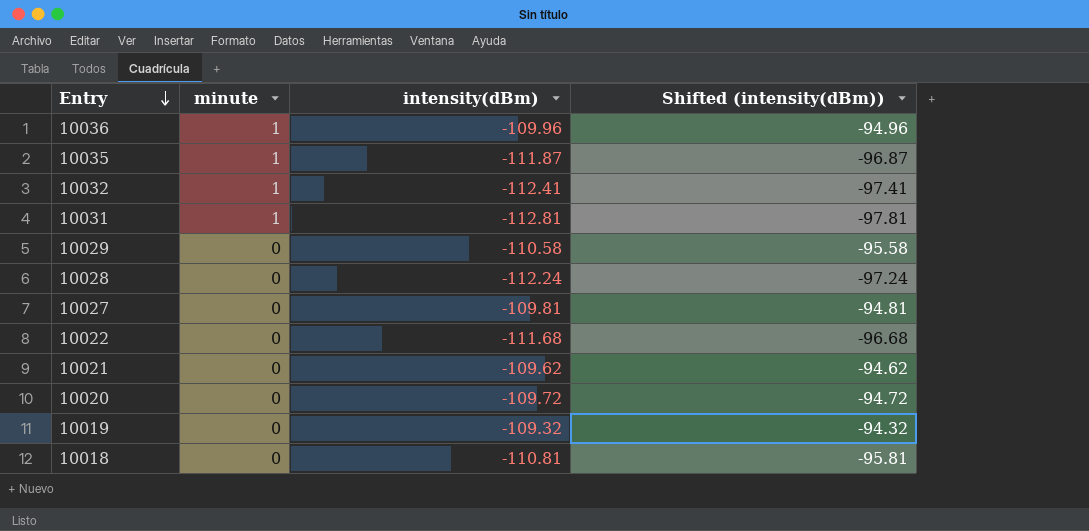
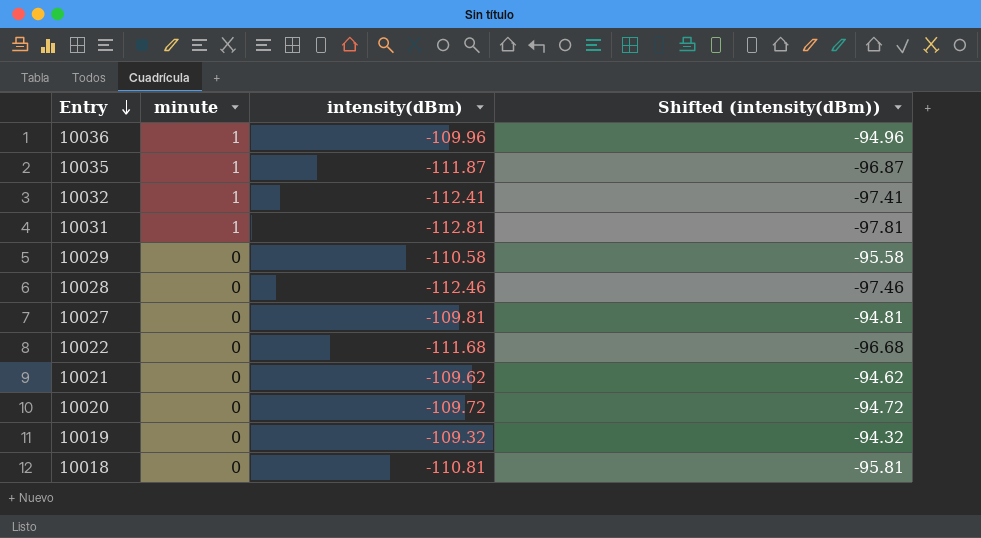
10028 | intensity(dBm): -112.24 -> -112.46
10028 | Shifted (intensity(dBm)): -97.24 -> -97.46

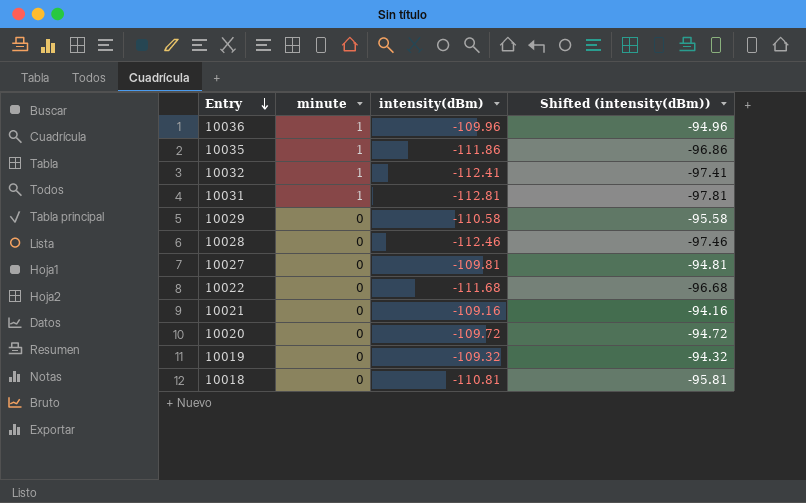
10035 | intensity(dBm): -111.87 -> -111.86
10035 | Shifted (intensity(dBm)): -96.87 -> -96.86
10021 | intensity(dBm): -109.62 -> -109.16
10021 | Shifted (intensity(dBm)): -94.62 -> -94.16

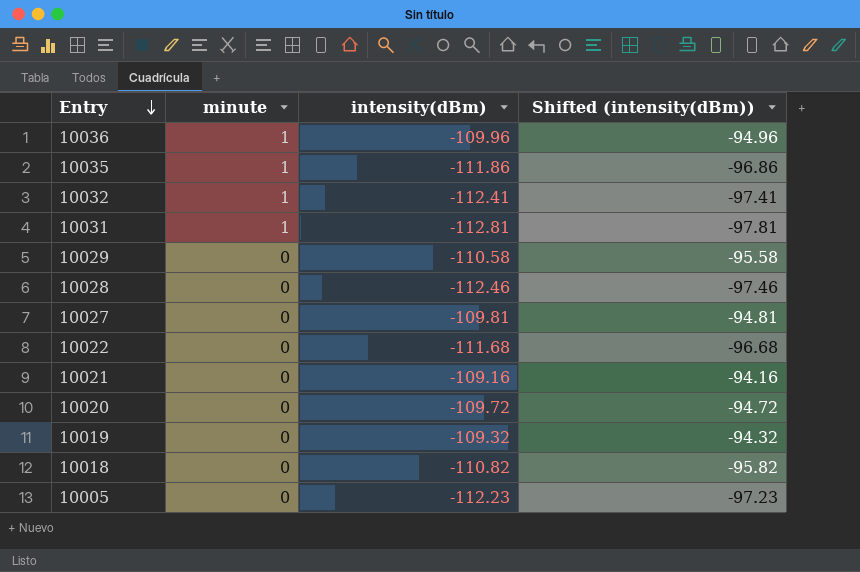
10018 | intensity(dBm): -110.81 -> -110.82
10018 | Shifted (intensity(dBm)): -95.81 -> -95.82
row 10005: none -> 0 | -112.23 | -97.23

